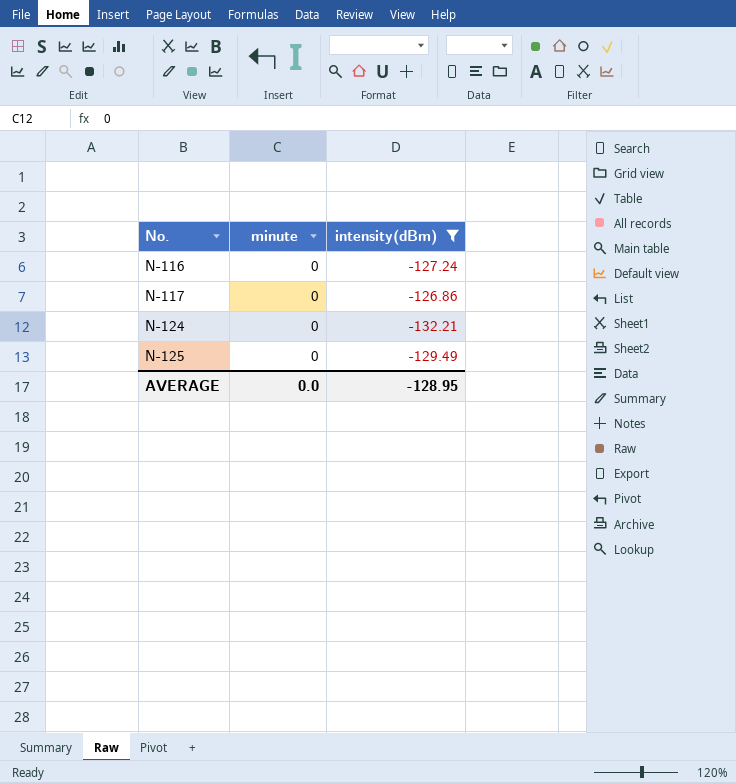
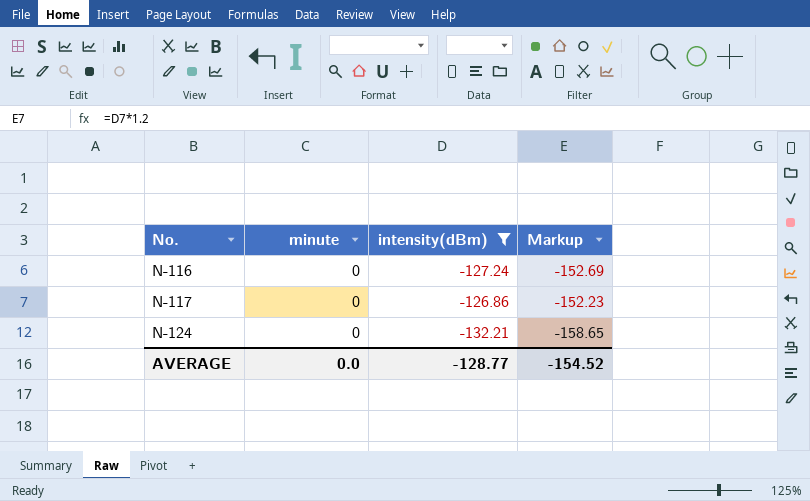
column Markup | formula: none -> [intensity(dBm)] * 1.2
row N-125: 0 | -129.49 -> none
AVERAGE | intensity(dBm): -128.95 -> -128.77

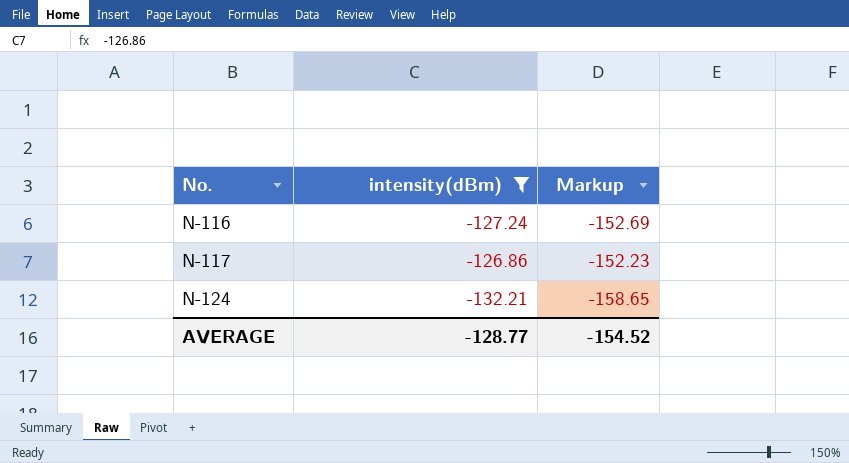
column minute | position: 2 -> none

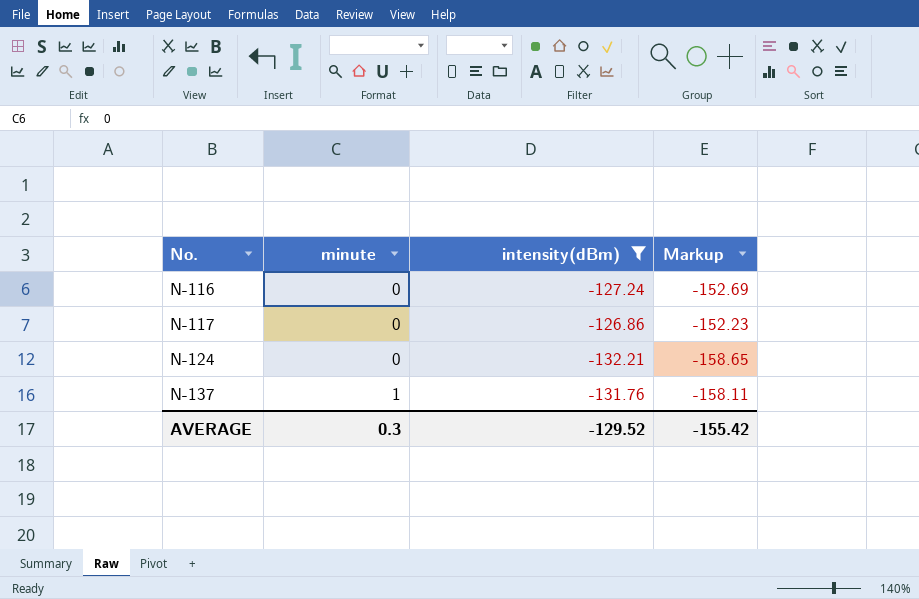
column minute | position: none -> 2
row N-137: none -> 1 | -131.76 | -158.11
AVERAGE | intensity(dBm): -128.77 -> -129.52
AVERAGE | Markup: -154.52 -> -155.42

